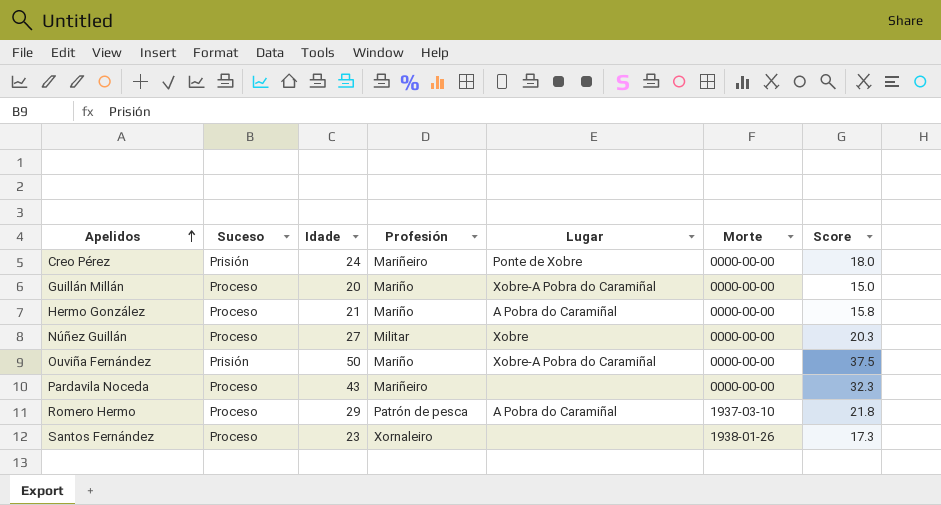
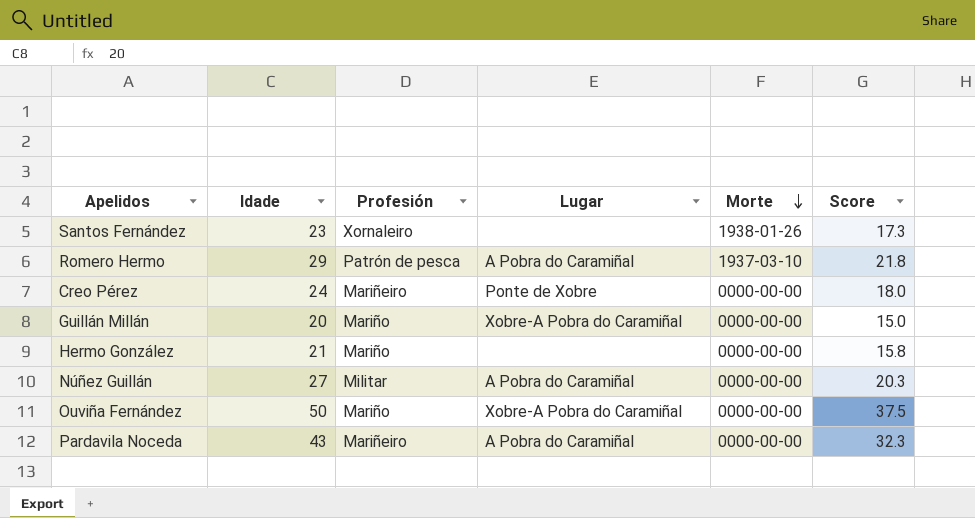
row order: Apelidos ascending -> Morte descending
column Suceso | position: 2 -> none
Hermo González | Lugar: A Pobra do Caramiñal -> none
Núñez Guillán | Lugar: Xobre -> A Pobra do Caramiñal
Pardavila Noceda | Lugar: none -> A Pobra do Caramiñal

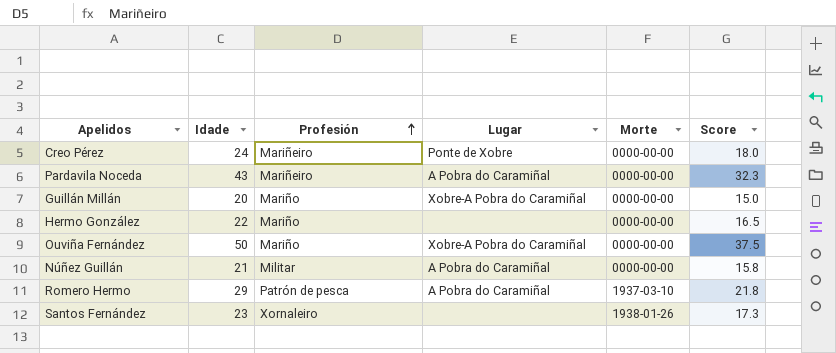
row order: Morte descending -> Profesión ascending
Hermo González | Idade: 21 -> 22
Hermo González | Score: 15.8 -> 16.5
Núñez Guillán | Idade: 27 -> 21
Núñez Guillán | Score: 20.3 -> 15.8

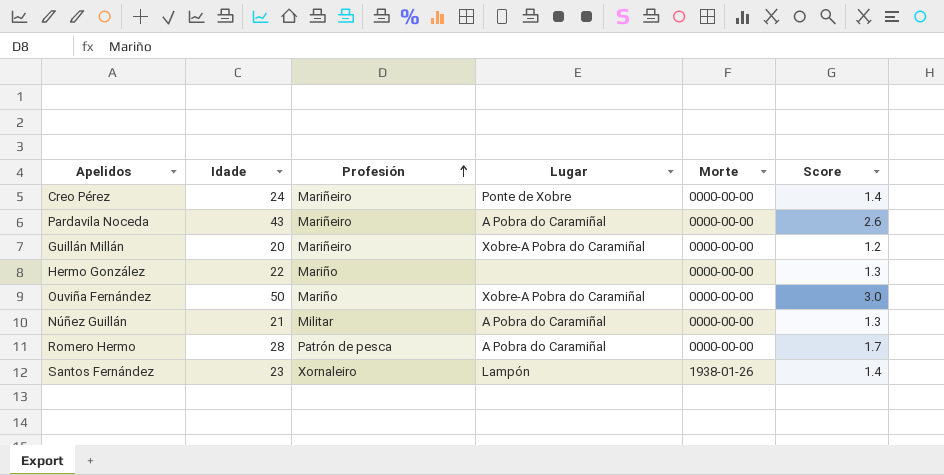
column Score | formula: [Idade] * 0.75 -> [Idade] * 0.06
Guillán Millán | Profesión: Mariño -> Mariñeiro
Romero Hermo | Idade: 29 -> 28
Romero Hermo | Morte: 1937-03-10 -> 0000-00-00
Santos Fernández | Lugar: none -> Lampón

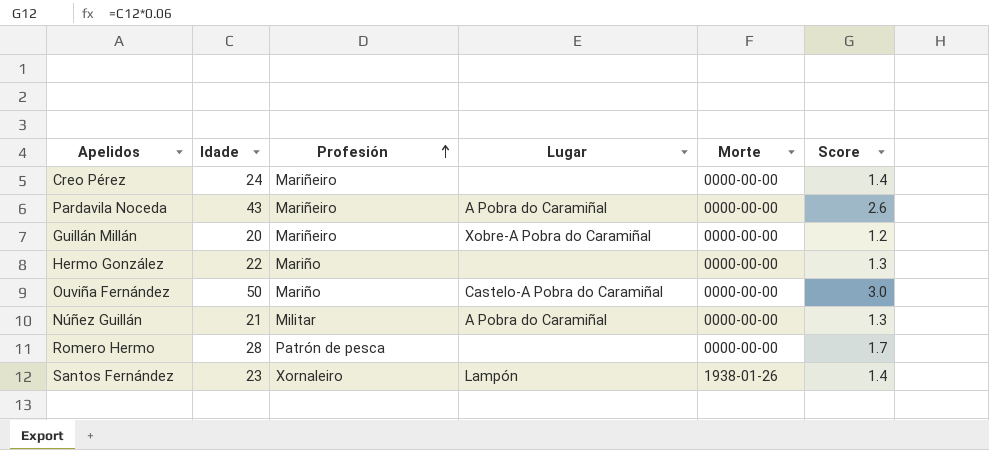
Creo Pérez | Lugar: Ponte de Xobre -> none
Ouviña Fernández | Lugar: Xobre-A Pobra do Caramiñal -> Castelo-A Pobra do Caramiñal
Romero Hermo | Lugar: A Pobra do Caramiñal -> none

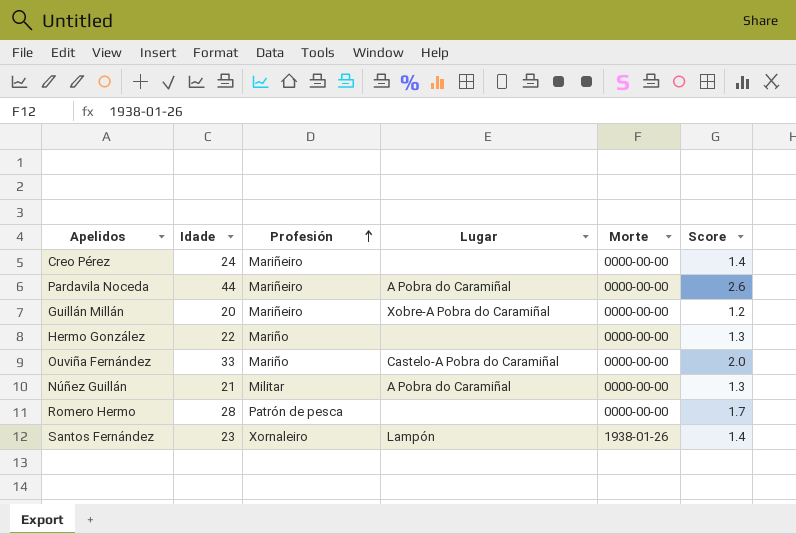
Pardavila Noceda | Idade: 43 -> 44
Ouviña Fernández | Idade: 50 -> 33
Ouviña Fernández | Score: 3.0 -> 2.0

